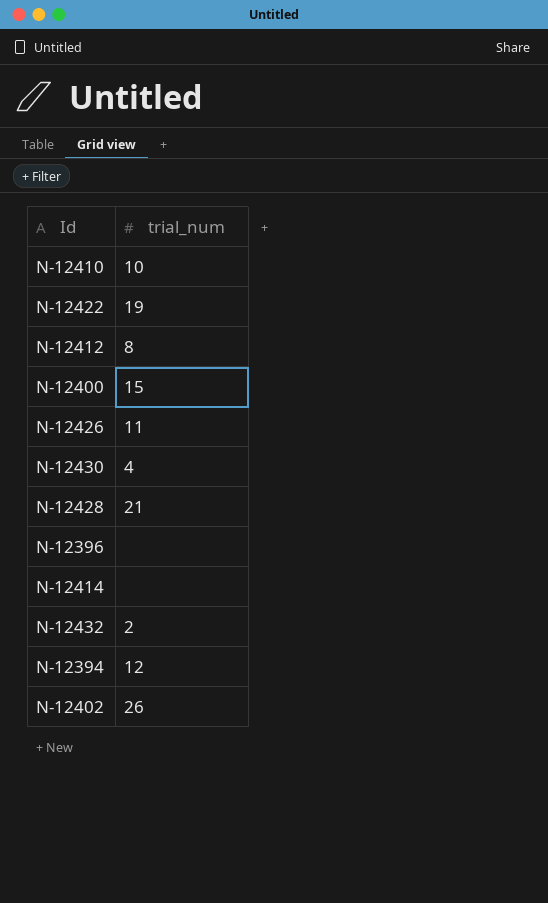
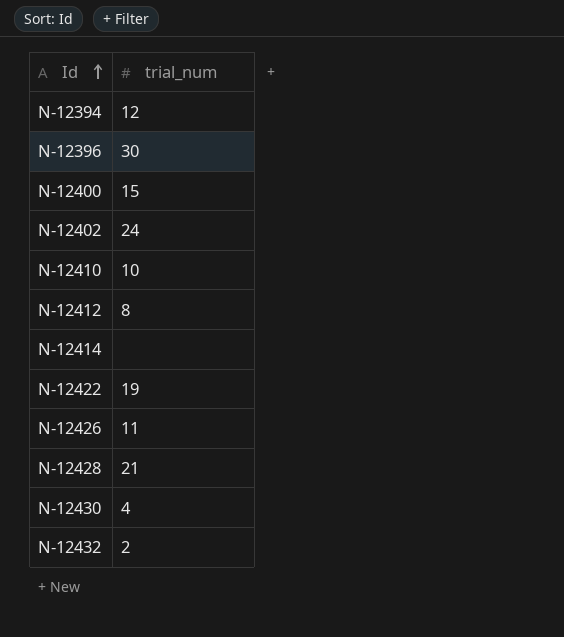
row order: none -> Id ascending
N-12396 | trial_num: none -> 30
N-12402 | trial_num: 26 -> 24

